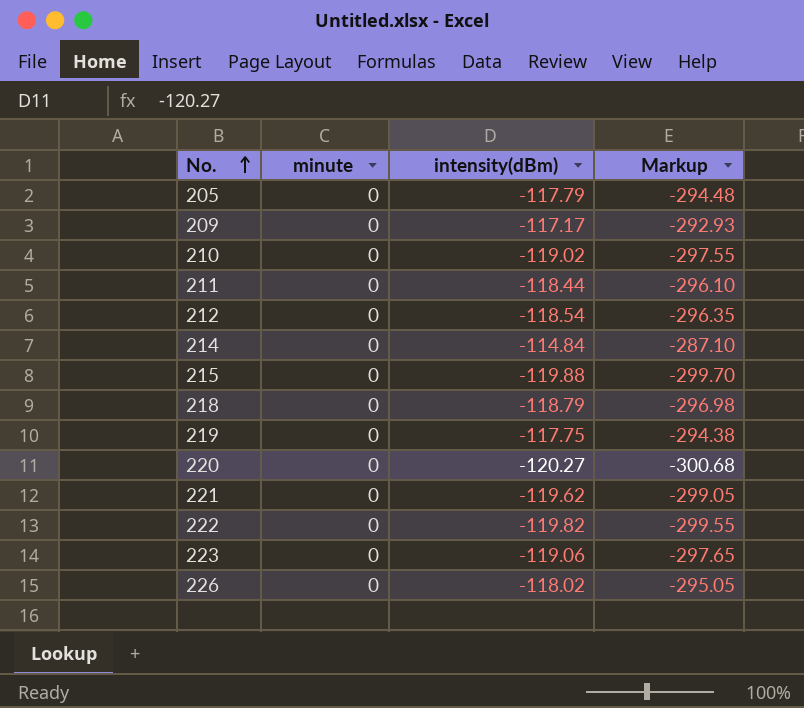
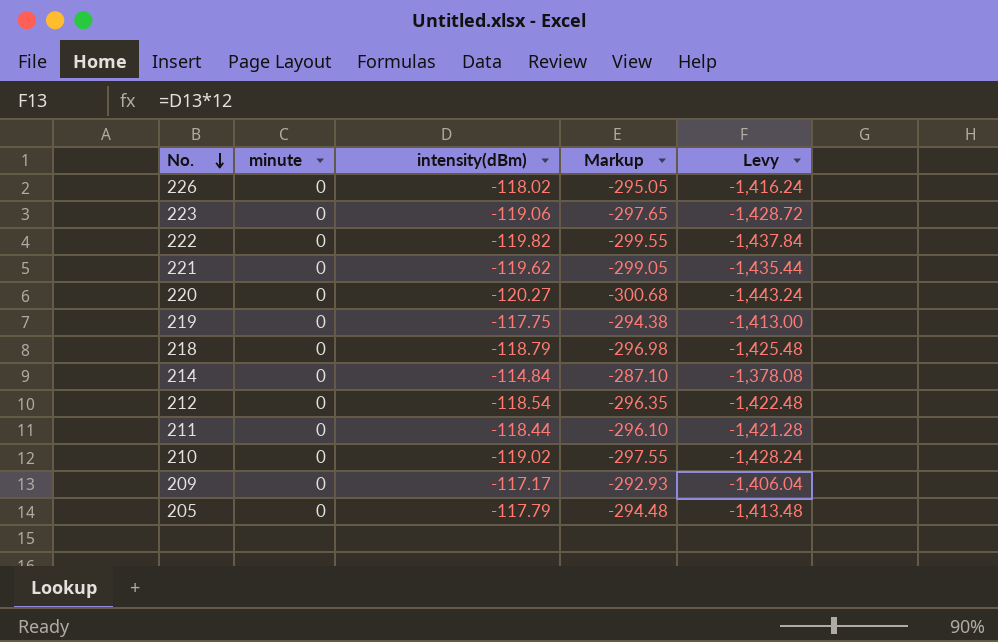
row order: No. ascending -> No. descending
column Levy | formula: none -> [intensity(dBm)] * 12
row 215: 0 | -119.88 | -299.70 -> none

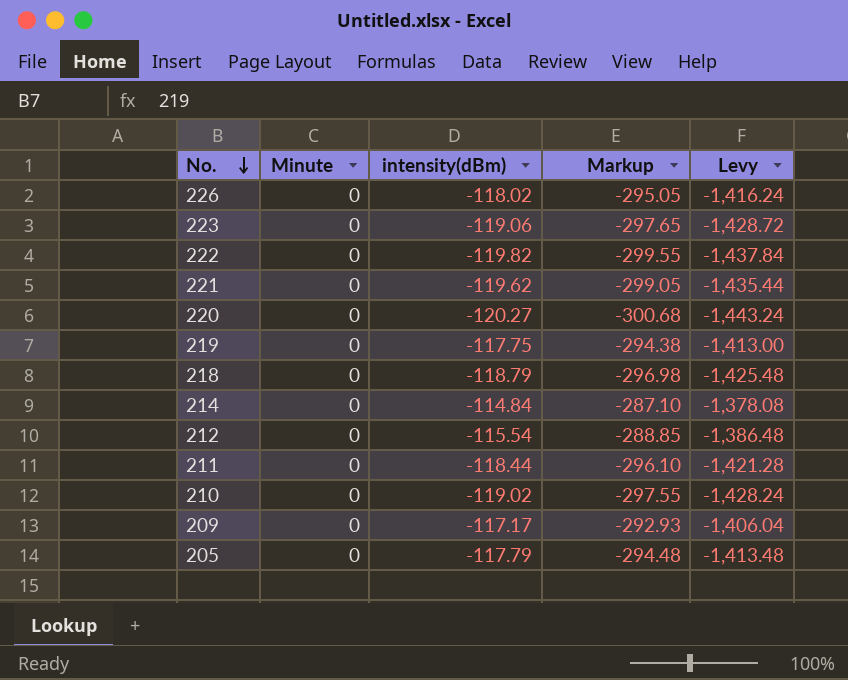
column name: minute -> Minute
212 | intensity(dBm): -118.54 -> -115.54
212 | Markup: -296.35 -> -288.85
212 | Levy: -1,422.48 -> -1,386.48

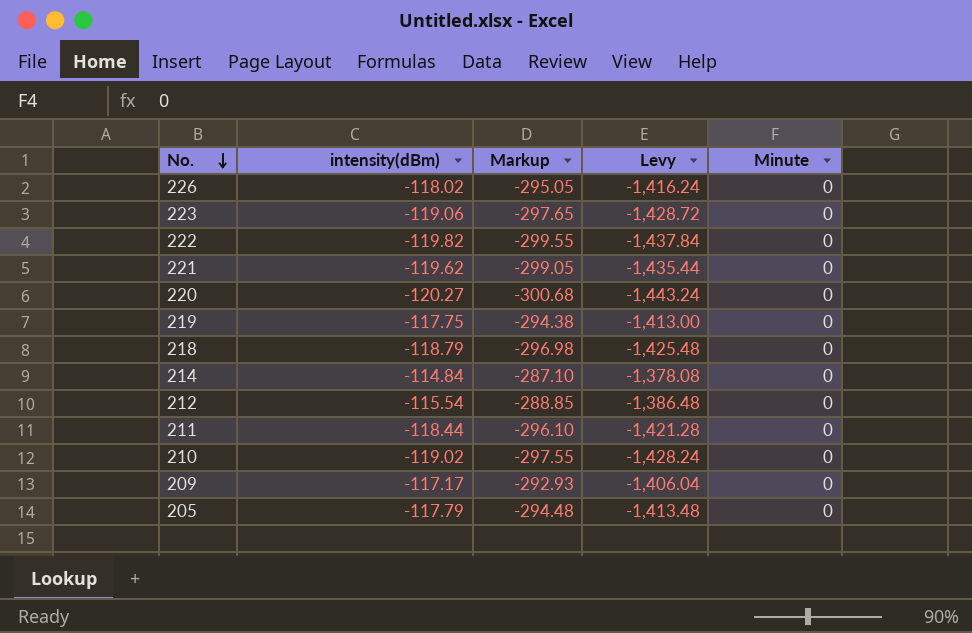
column Minute | position: 2 -> 5

